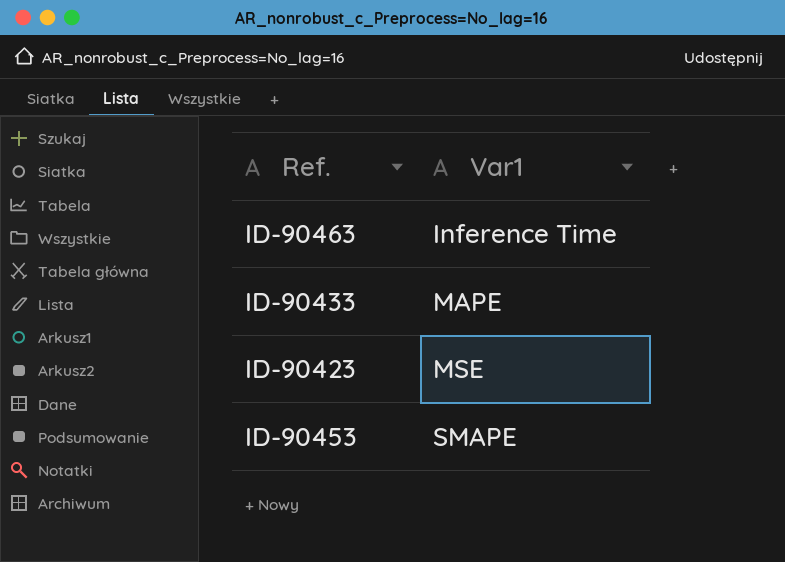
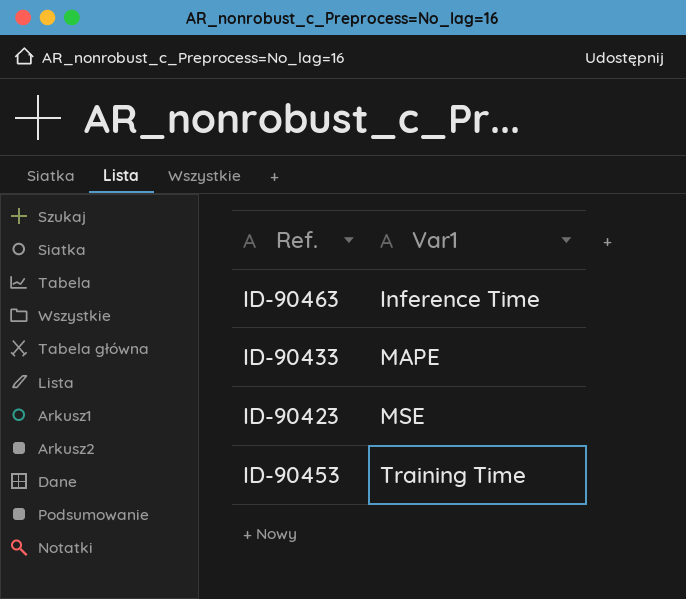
ID-90453 | Var1: SMAPE -> Training Time

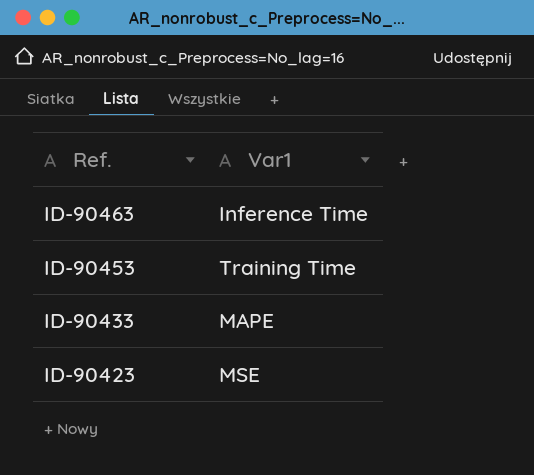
row order: Var1 ascending -> Ref. descending

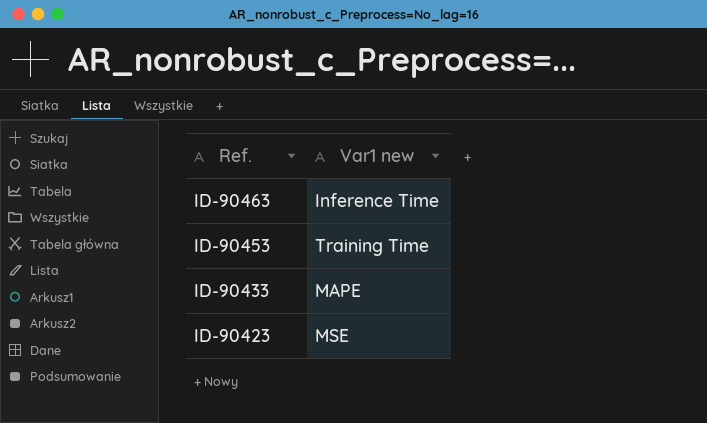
column name: Var1 -> Var1 new

